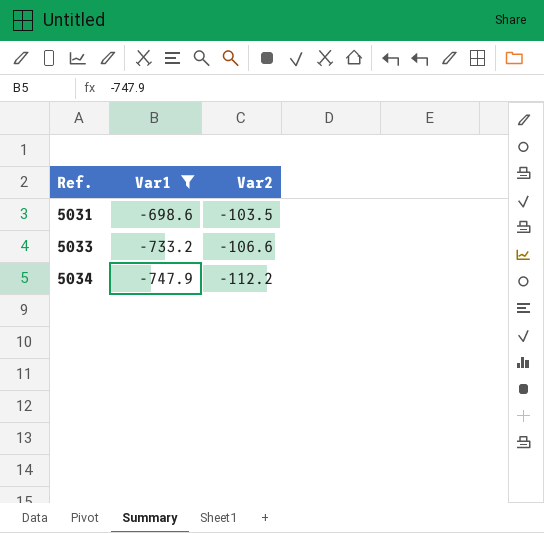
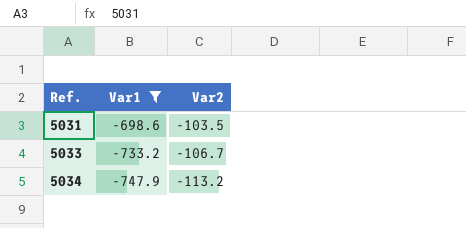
5033 | Var2: -106.6 -> -106.7
5034 | Var2: -112.2 -> -113.2

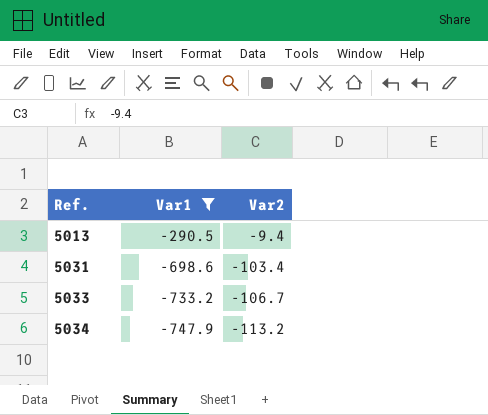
row 5013: none -> -290.5 | -9.4
5031 | Var2: -103.5 -> -103.4

